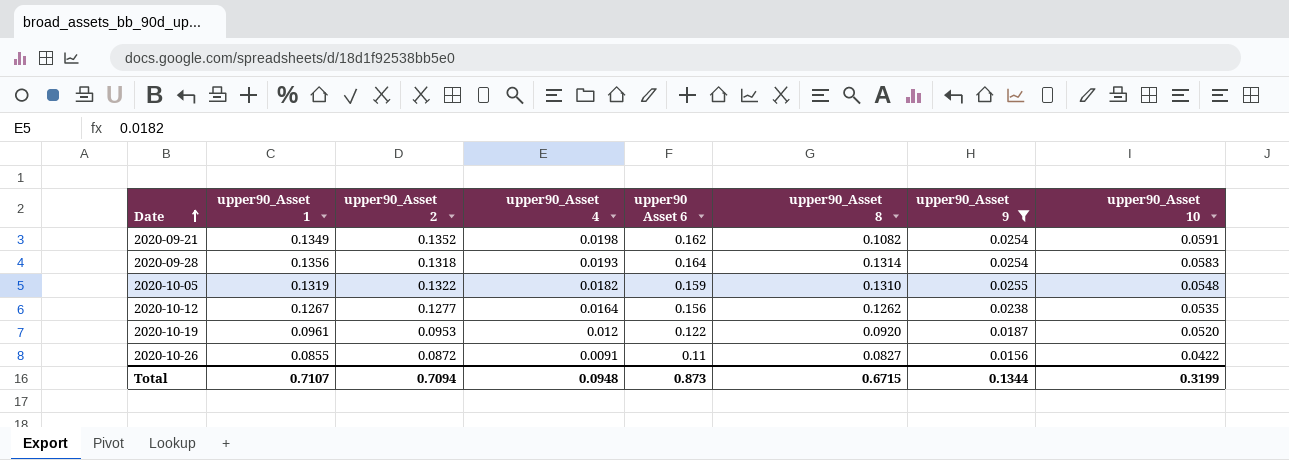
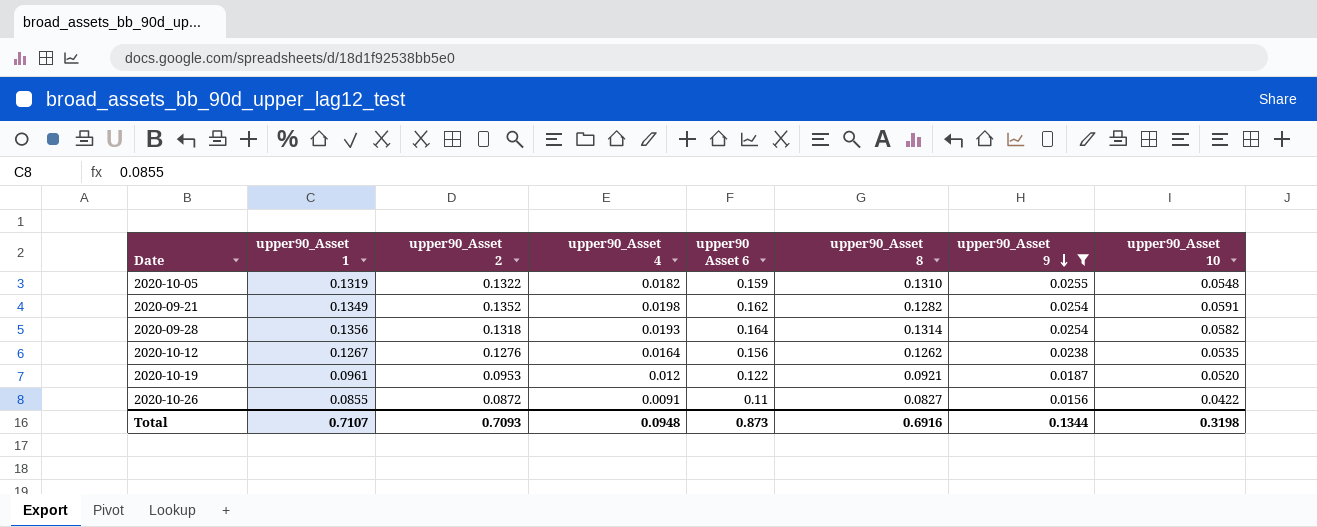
row order: Date ascending -> upper90_Asset 9 descending
2020-09-21 | upper90_Asset 8: 0.1082 -> 0.1282
2020-09-28 | upper90_Asset 10: 0.0583 -> 0.0582
2020-10-12 | upper90_Asset 2: 0.1277 -> 0.1276
2020-10-19 | upper90_Asset 8: 0.0920 -> 0.0921
Total | upper90_Asset 2: 0.7094 -> 0.7093
Total | upper90_Asset 8: 0.6715 -> 0.6916
Total | upper90_Asset 10: 0.3199 -> 0.3198

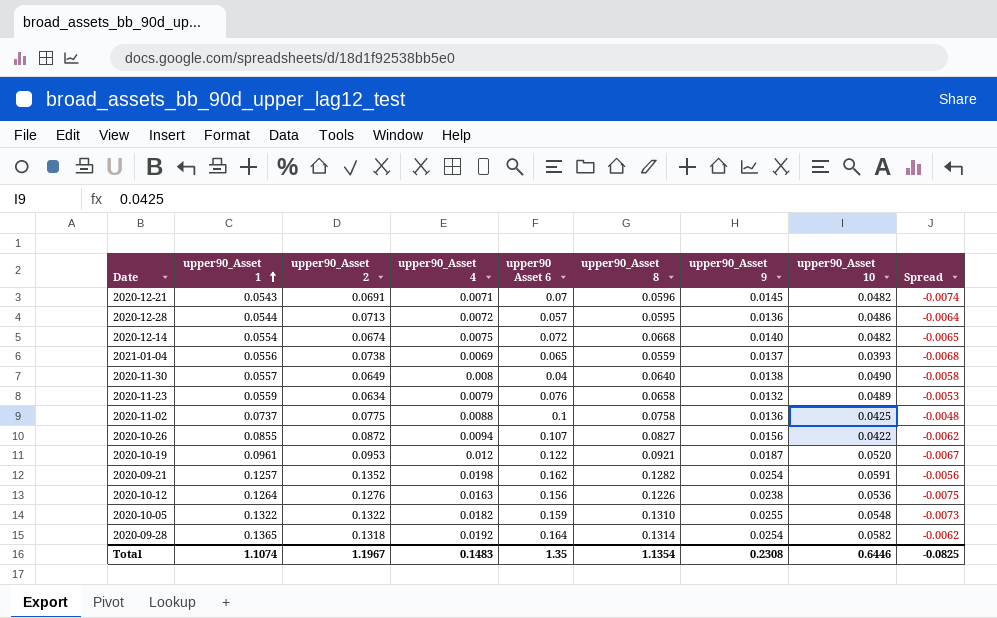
filter: upper90_Asset 9 >= 0.0156 -> none
row order: upper90_Asset 9 descending -> upper90_Asset 1 ascending
column Spread | formula: none -> [upper90_Asset 4] - [upper90_Asset 9]
2020-10-26 | upper90_Asset 4: 0.0091 -> 0.0094
2020-10-26 | upper90 Asset 6: 0.11 -> 0.107
2020-09-21 | upper90_Asset 1: 0.1349 -> 0.1257
2020-10-12 | upper90_Asset 1: 0.1267 -> 0.1264
2020-10-12 | upper90_Asset 4: 0.0164 -> 0.0163
2020-10-12 | upper90_Asset 8: 0.1262 -> 0.1226
2020-10-12 | upper90_Asset 10: 0.0535 -> 0.0536
2020-10-05 | upper90_Asset 1: 0.1319 -> 0.1322
2020-09-28 | upper90_Asset 1: 0.1356 -> 0.1365
2020-09-28 | upper90_Asset 4: 0.0193 -> 0.0192
Total | upper90_Asset 1: 0.7107 -> 1.1074
Total | upper90_Asset 2: 0.7093 -> 1.1967
Total | upper90_Asset 4: 0.0948 -> 0.1483
Total | upper90 Asset 6: 0.873 -> 1.35
Total | upper90_Asset 8: 0.6916 -> 1.1354
Total | upper90_Asset 9: 0.1344 -> 0.2308
Total | upper90_Asset 10: 0.3198 -> 0.6446

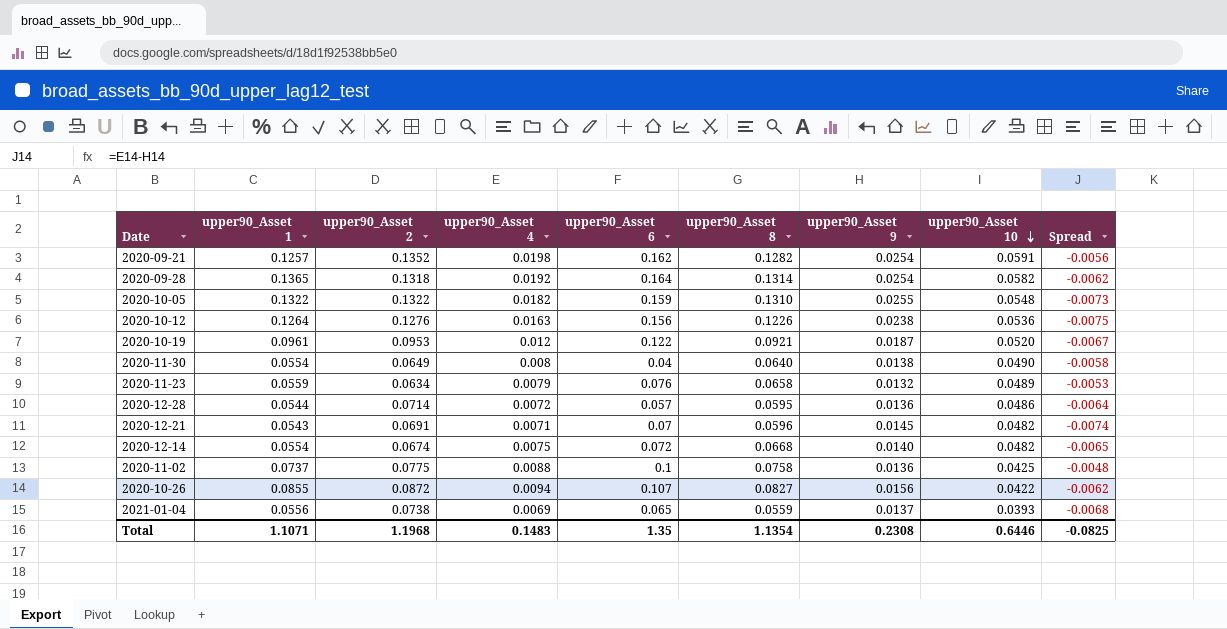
row order: upper90_Asset 1 ascending -> upper90_Asset 10 descending
column name: upper90 Asset 6 -> upper90_Asset 6
2020-11-30 | upper90_Asset 1: 0.0557 -> 0.0554
2020-12-28 | upper90_Asset 2: 0.0713 -> 0.0714
Total | upper90_Asset 1: 1.1074 -> 1.1071
Total | upper90_Asset 2: 1.1967 -> 1.1968

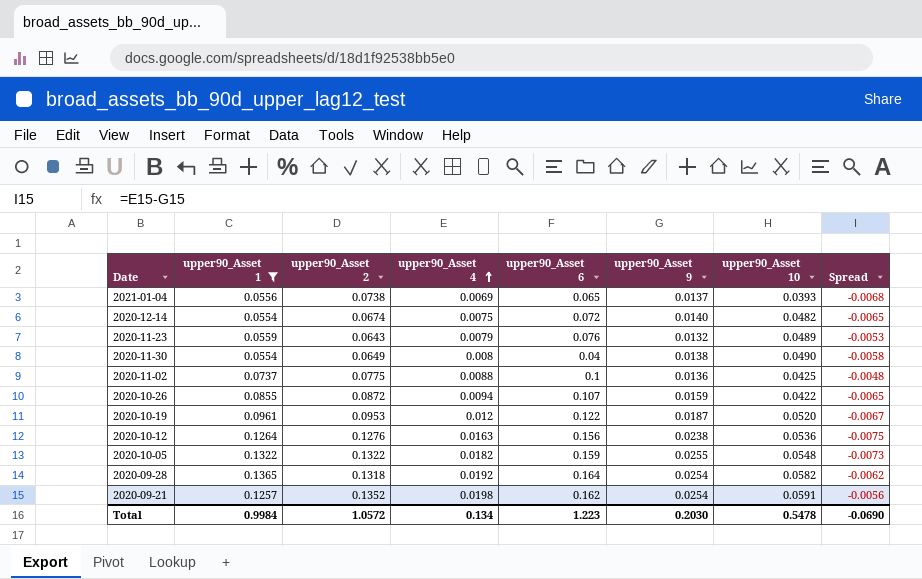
filter: none -> upper90_Asset 1 >= 0.0554
row order: upper90_Asset 10 descending -> upper90_Asset 4 ascending
column upper90_Asset 8 | position: 6 -> none
2020-11-23 | upper90_Asset 2: 0.0634 -> 0.0643
2020-10-26 | upper90_Asset 9: 0.0156 -> 0.0159
2020-10-26 | Spread: -0.0062 -> -0.0065
Total | upper90_Asset 1: 1.1071 -> 0.9984
Total | upper90_Asset 2: 1.1968 -> 1.0572
Total | upper90_Asset 4: 0.1483 -> 0.134
Total | upper90_Asset 6: 1.35 -> 1.223
Total | upper90_Asset 9: 0.2308 -> 0.2030
Total | upper90_Asset 10: 0.6446 -> 0.5478
Total | Spread: -0.0825 -> -0.0690

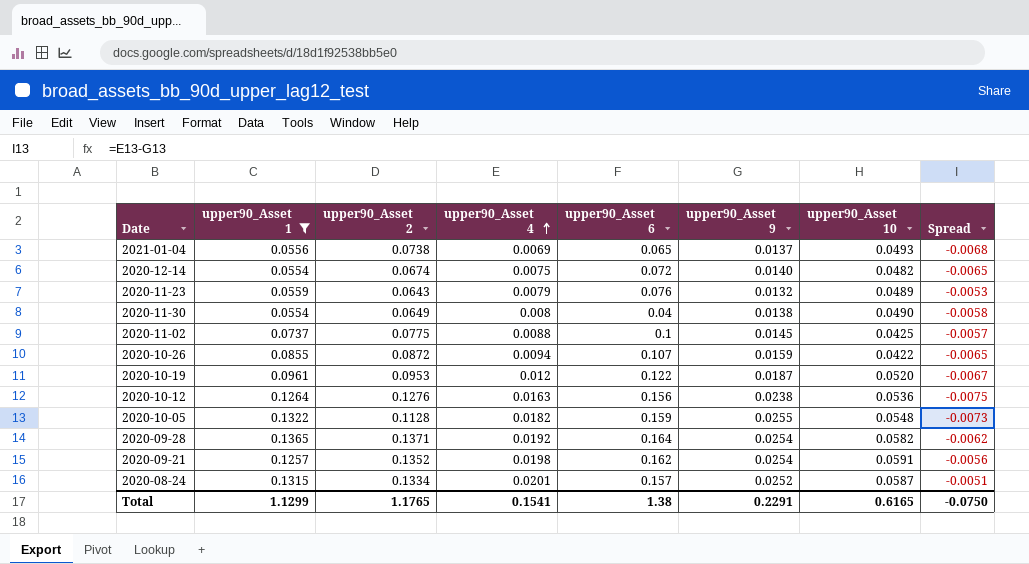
2021-01-04 | upper90_Asset 10: 0.0393 -> 0.0493
2020-11-02 | upper90_Asset 9: 0.0136 -> 0.0145
2020-11-02 | Spread: -0.0048 -> -0.0057
2020-10-05 | upper90_Asset 2: 0.1322 -> 0.1128
2020-09-28 | upper90_Asset 2: 0.1318 -> 0.1371
row 2020-08-24: none -> 0.1315 | 0.1334 | 0.0201 | 0.157 | 0.0252 | 0.0587 | -0.0051
Total | upper90_Asset 1: 0.9984 -> 1.1299
Total | upper90_Asset 2: 1.0572 -> 1.1765
Total | upper90_Asset 4: 0.134 -> 0.1541
Total | upper90_Asset 6: 1.223 -> 1.38
Total | upper90_Asset 9: 0.2030 -> 0.2291
Total | upper90_Asset 10: 0.5478 -> 0.6165
Total | Spread: -0.0690 -> -0.0750

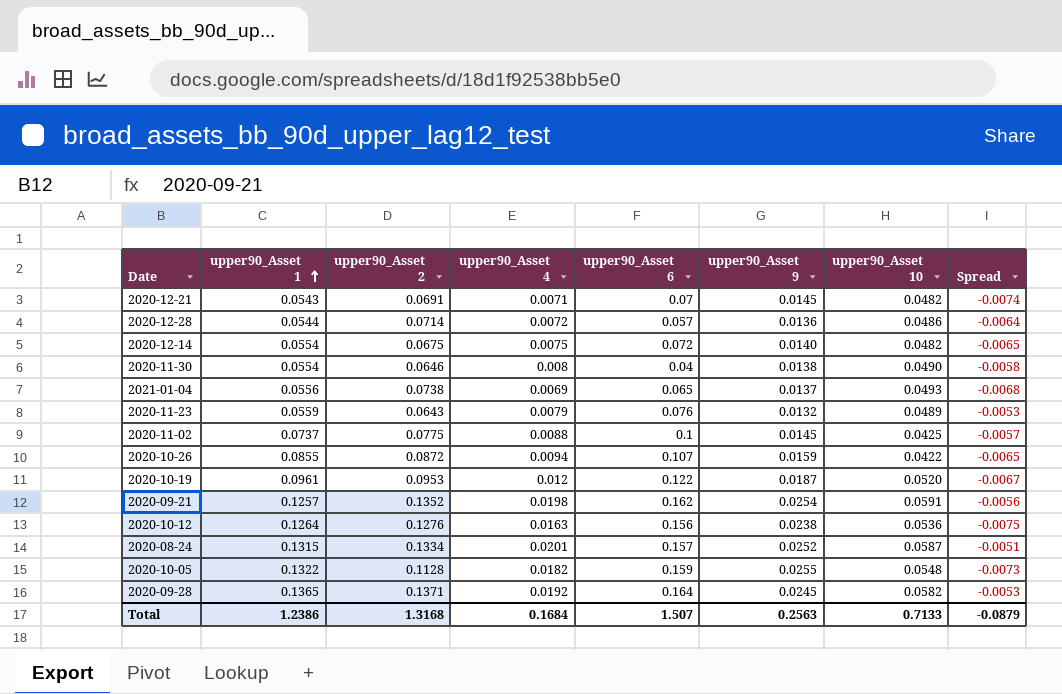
filter: upper90_Asset 1 >= 0.0554 -> none
row order: upper90_Asset 4 ascending -> upper90_Asset 1 ascending
2020-12-14 | upper90_Asset 2: 0.0674 -> 0.0675
2020-11-30 | upper90_Asset 2: 0.0649 -> 0.0646
2020-09-28 | upper90_Asset 9: 0.0254 -> 0.0245
2020-09-28 | Spread: -0.0062 -> -0.0053
Total | upper90_Asset 1: 1.1299 -> 1.2386
Total | upper90_Asset 2: 1.1765 -> 1.3168
Total | upper90_Asset 4: 0.1541 -> 0.1684
Total | upper90_Asset 6: 1.38 -> 1.507
Total | upper90_Asset 9: 0.2291 -> 0.2563
Total | upper90_Asset 10: 0.6165 -> 0.7133
Total | Spread: -0.0750 -> -0.0879

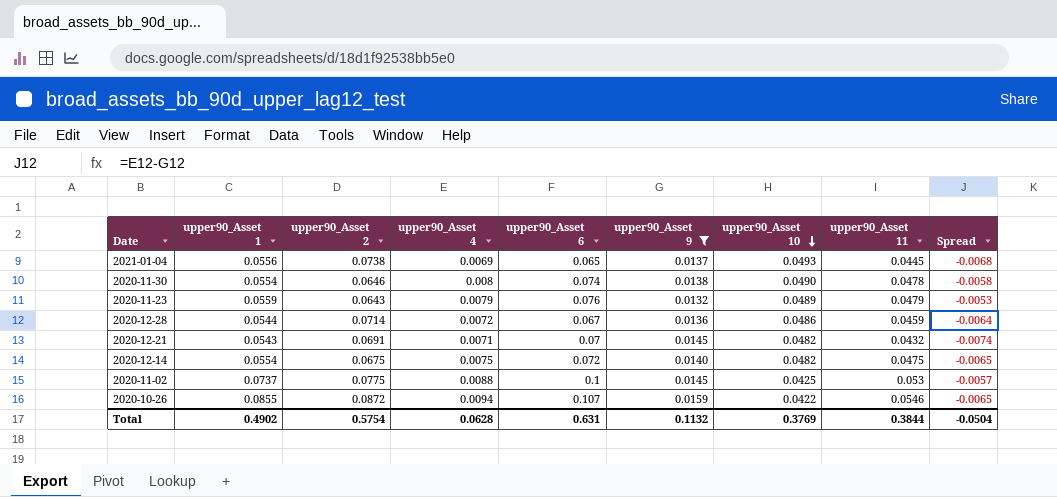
filter: none -> upper90_Asset 9 <= 0.0159
row order: upper90_Asset 1 ascending -> upper90_Asset 10 descending
column upper90_Asset 11 | position: none -> 8
2020-11-30 | upper90_Asset 6: 0.04 -> 0.074
2020-12-28 | upper90_Asset 6: 0.057 -> 0.067
Total | upper90_Asset 1: 1.2386 -> 0.4902
Total | upper90_Asset 2: 1.3168 -> 0.5754
Total | upper90_Asset 4: 0.1684 -> 0.0628
Total | upper90_Asset 6: 1.507 -> 0.631
Total | upper90_Asset 9: 0.2563 -> 0.1132
Total | upper90_Asset 10: 0.7133 -> 0.3769
Total | Spread: -0.0879 -> -0.0504

